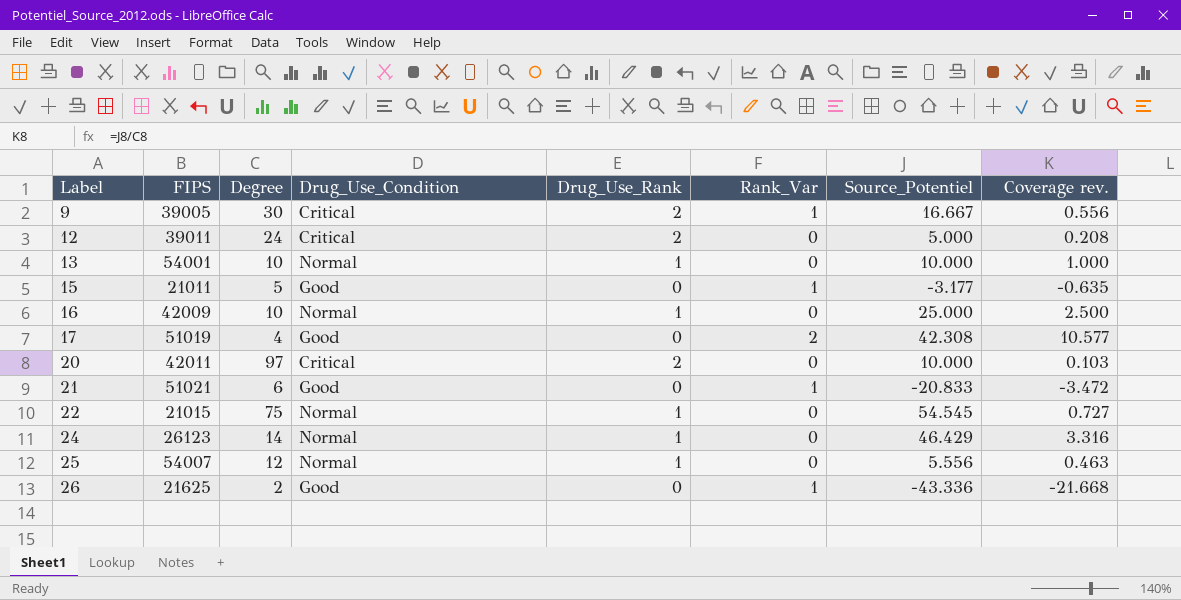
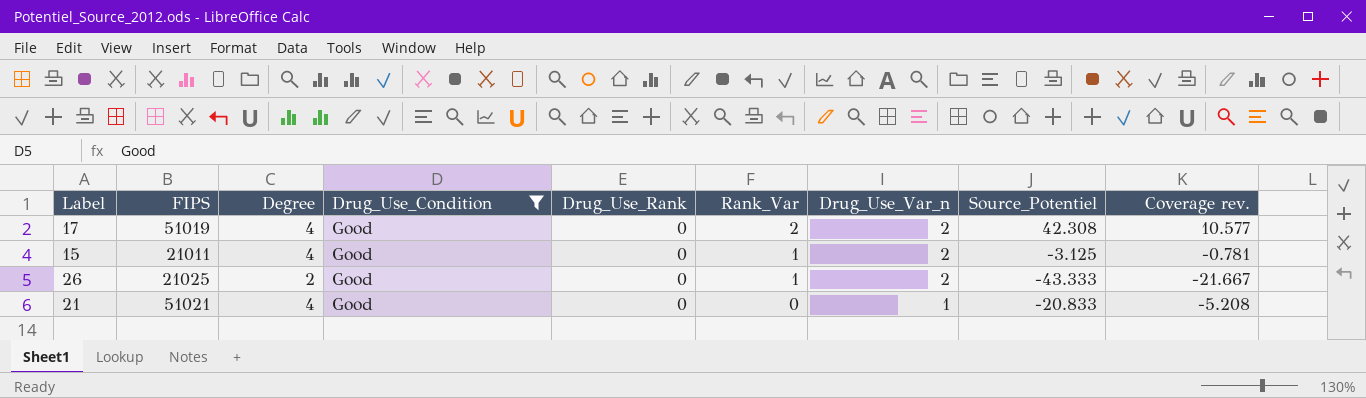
filter: none -> Drug_Use_Condition = Good
row order: Label ascending -> Rank_Var descending
column Drug_Use_Var_n | position: none -> 7
15 | Degree: 5 -> 4
15 | Source_Potentiel: -3.177 -> -3.125
15 | Coverage rev.: -0.635 -> -0.781
26 | FIPS: 21625 -> 21025
26 | Source_Potentiel: -43.336 -> -43.333
26 | Coverage rev.: -21.668 -> -21.667
21 | Degree: 6 -> 4
21 | Rank_Var: 1 -> 0
21 | Coverage rev.: -3.472 -> -5.208

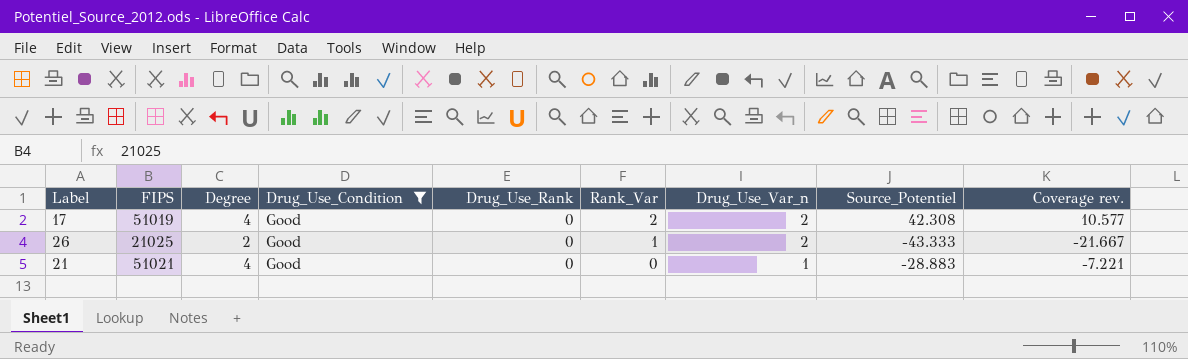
row 15: 21011 | 4 | Good | 0 | 1 | 2 | -3.125 | -0.781 -> none
21 | Source_Potentiel: -20.833 -> -28.883
21 | Coverage rev.: -5.208 -> -7.221

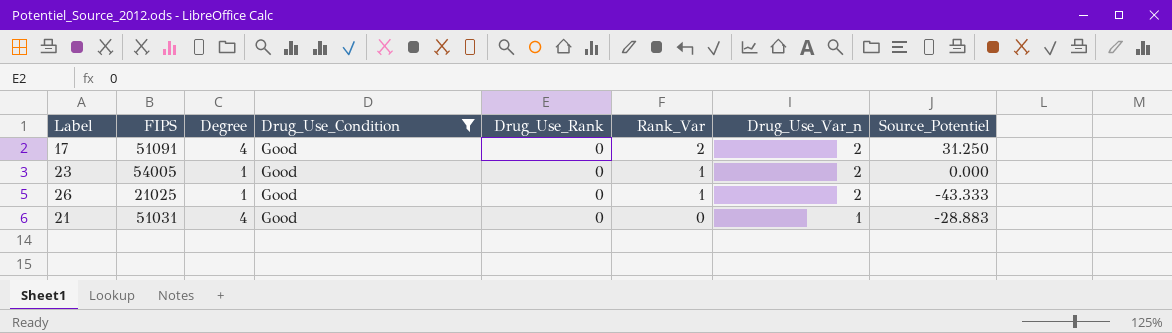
column Coverage rev. | formula: [Source_Potentiel] / [Degree] -> none
17 | FIPS: 51019 -> 51091
17 | Source_Potentiel: 42.308 -> 31.250
row 23: none -> 54005 | 1 | Good | 0 | 1 | 2 | 0.000
26 | Degree: 2 -> 1
21 | FIPS: 51021 -> 51031

